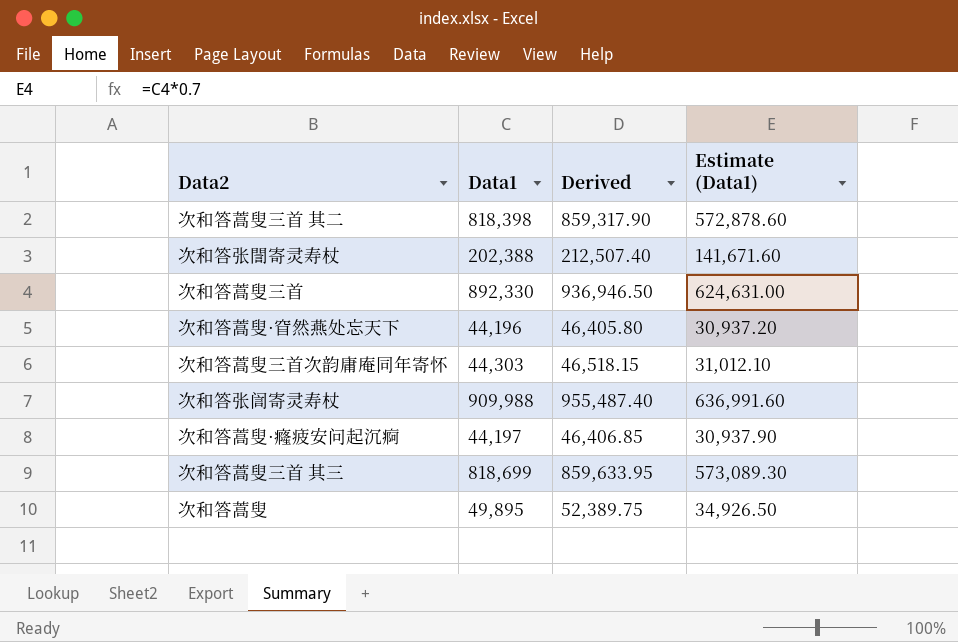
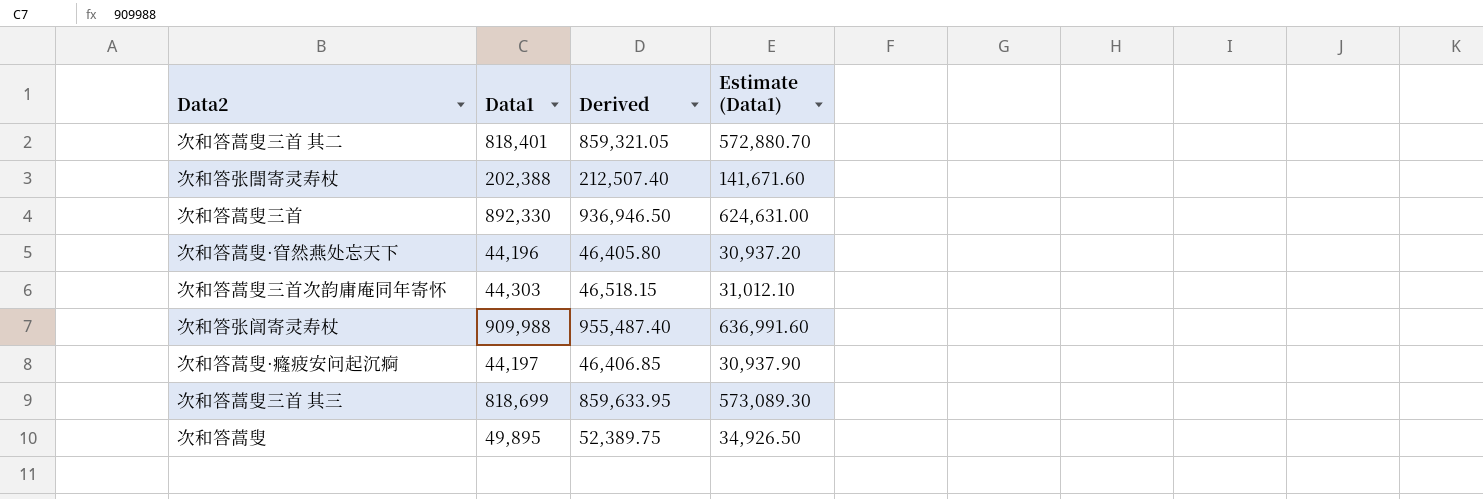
次和答蒿叟三首 其二 | Data1: 818,398 -> 818,401
次和答蒿叟三首 其二 | Derived: 859,317.90 -> 859,321.05
次和答蒿叟三首 其二 | Estimate (Data1): 572,878.60 -> 572,880.70

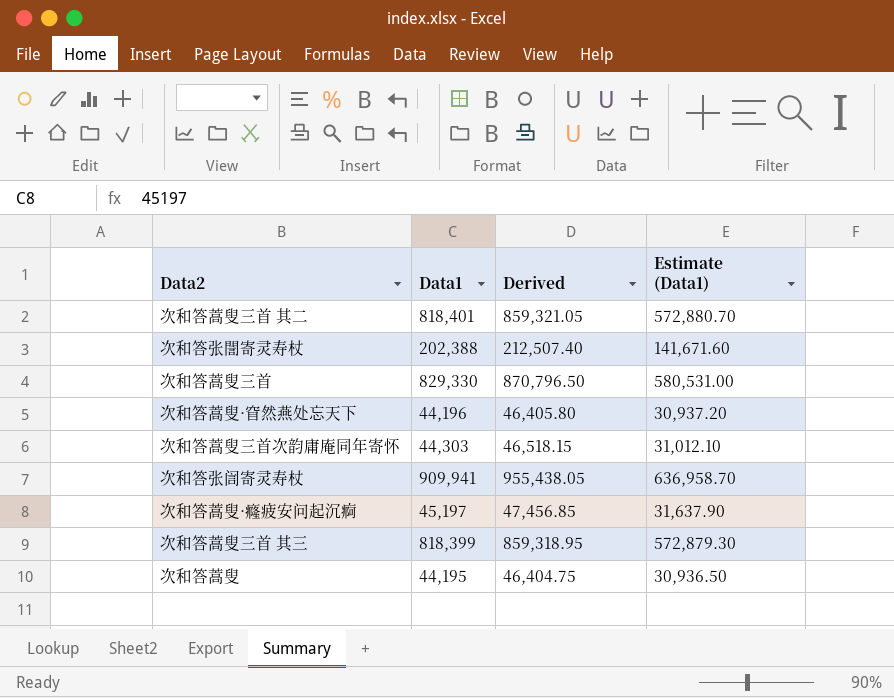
次和答蒿叟三首 | Data1: 892,330 -> 829,330
次和答蒿叟三首 | Derived: 936,946.50 -> 870,796.50
次和答蒿叟三首 | Estimate (Data1): 624,631.00 -> 580,531.00
次和答张訚寄灵寿杖 | Data1: 909,988 -> 909,941
次和答张訚寄灵寿杖 | Derived: 955,487.40 -> 955,438.05
次和答张訚寄灵寿杖 | Estimate (Data1): 636,991.60 -> 636,958.70
次和答蒿叟·癃疲安问起沉痾 | Data1: 44,197 -> 45,197
次和答蒿叟·癃疲安问起沉痾 | Derived: 46,406.85 -> 47,456.85
次和答蒿叟·癃疲安问起沉痾 | Estimate (Data1): 30,937.90 -> 31,637.90
次和答蒿叟三首 其三 | Data1: 818,699 -> 818,399
次和答蒿叟三首 其三 | Derived: 859,633.95 -> 859,318.95
次和答蒿叟三首 其三 | Estimate (Data1): 573,089.30 -> 572,879.30
次和答蒿叟 | Data1: 49,895 -> 44,195
次和答蒿叟 | Derived: 52,389.75 -> 46,404.75
次和答蒿叟 | Estimate (Data1): 34,926.50 -> 30,936.50

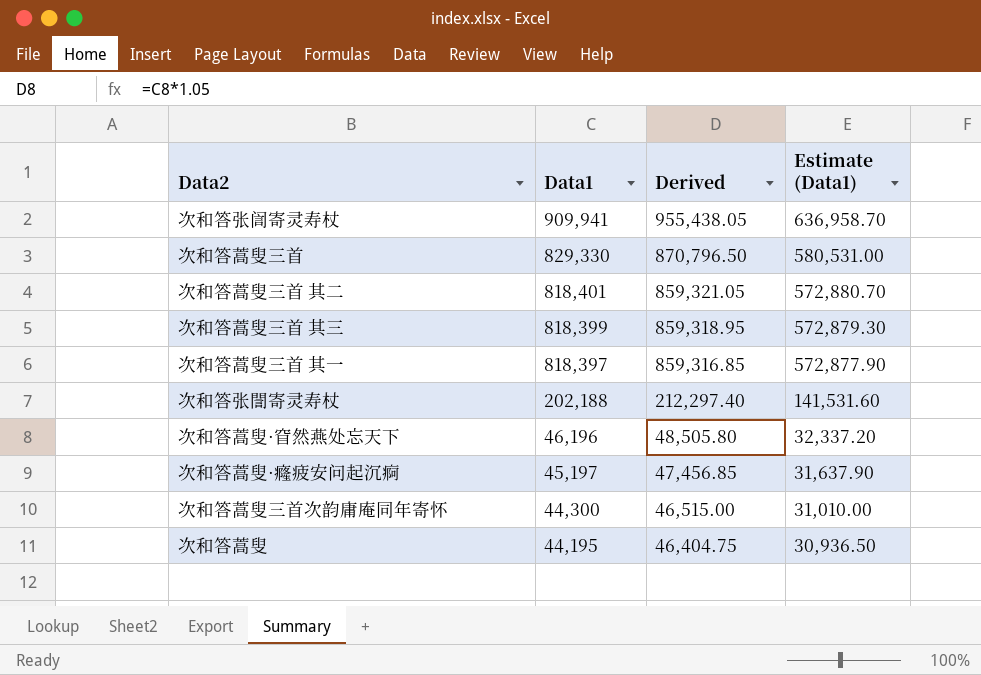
row order: none -> Data1 descending
row 次和答蒿叟三首 其一: none -> 818,397 | 859,316.85 | 572,877.90
次和答张誾寄灵寿杖 | Data1: 202,388 -> 202,188
次和答张誾寄灵寿杖 | Derived: 212,507.40 -> 212,297.40
次和答张誾寄灵寿杖 | Estimate (Data1): 141,671.60 -> 141,531.60
次和答蒿叟·窅然燕处忘天下 | Data1: 44,196 -> 46,196
次和答蒿叟·窅然燕处忘天下 | Derived: 46,405.80 -> 48,505.80
次和答蒿叟·窅然燕处忘天下 | Estimate (Data1): 30,937.20 -> 32,337.20
次和答蒿叟三首次韵庸庵同年寄怀 | Data1: 44,303 -> 44,300
次和答蒿叟三首次韵庸庵同年寄怀 | Derived: 46,518.15 -> 46,515.00
次和答蒿叟三首次韵庸庵同年寄怀 | Estimate (Data1): 31,012.10 -> 31,010.00

